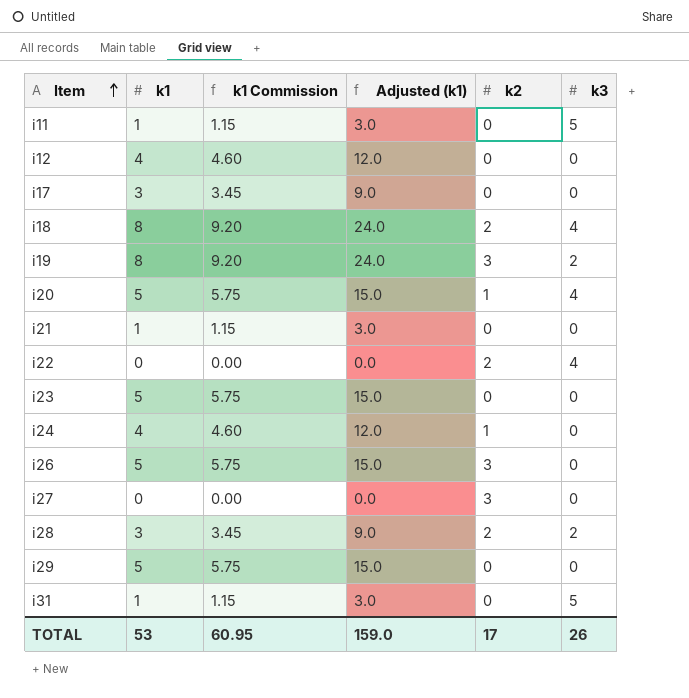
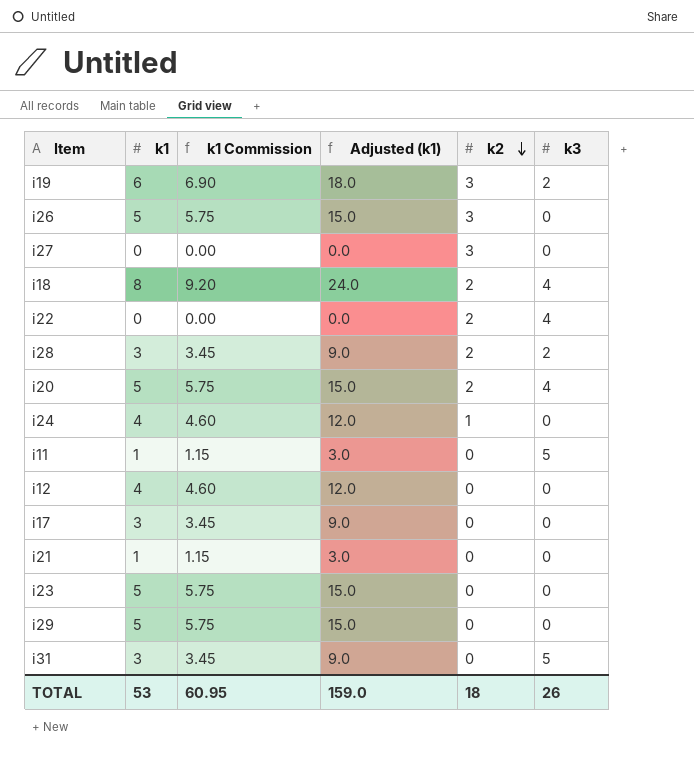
row order: Item ascending -> k2 descending
i19 | k1: 8 -> 6
i19 | k1 Commission: 9.20 -> 6.90
i19 | Adjusted (k1): 24.0 -> 18.0
i20 | k2: 1 -> 2
i31 | k1: 1 -> 3
i31 | k1 Commission: 1.15 -> 3.45
i31 | Adjusted (k1): 3.0 -> 9.0
TOTAL | k2: 17 -> 18

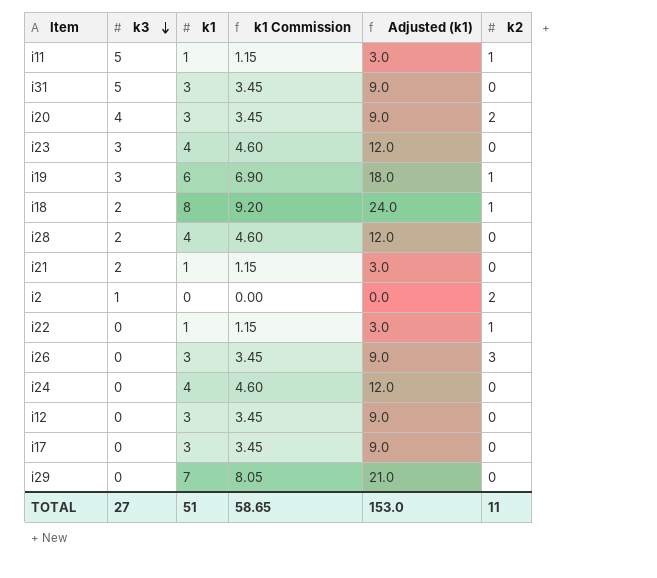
row order: k2 descending -> k3 descending
column k3 | position: 6 -> 2
row i27: 0 | 0.00 | 0.0 | 3 | 0 -> none
i11 | k2: 0 -> 1
i20 | k1: 5 -> 3
i20 | k1 Commission: 5.75 -> 3.45
i20 | Adjusted (k1): 15.0 -> 9.0
i23 | k3: 0 -> 3
i23 | k1: 5 -> 4
i23 | k1 Commission: 5.75 -> 4.60
i23 | Adjusted (k1): 15.0 -> 12.0
i19 | k3: 2 -> 3
i19 | k2: 3 -> 1
i18 | k3: 4 -> 2
i18 | k2: 2 -> 1
i28 | k1: 3 -> 4
i28 | k1 Commission: 3.45 -> 4.60
i28 | Adjusted (k1): 9.0 -> 12.0
i28 | k2: 2 -> 0
i21 | k3: 0 -> 2
row i2: none -> 1 | 0 | 0.00 | 0.0 | 2
i22 | k3: 4 -> 0
i22 | k1: 0 -> 1
i22 | k1 Commission: 0.00 -> 1.15
i22 | Adjusted (k1): 0.0 -> 3.0
i22 | k2: 2 -> 1
i26 | k1: 5 -> 3
i26 | k1 Commission: 5.75 -> 3.45
i26 | Adjusted (k1): 15.0 -> 9.0
i24 | k2: 1 -> 0
i12 | k1: 4 -> 3
i12 | k1 Commission: 4.60 -> 3.45
i12 | Adjusted (k1): 12.0 -> 9.0
i29 | k1: 5 -> 7
i29 | k1 Commission: 5.75 -> 8.05
i29 | Adjusted (k1): 15.0 -> 21.0
TOTAL | k3: 26 -> 27
TOTAL | k1: 53 -> 51
TOTAL | k1 Commission: 60.95 -> 58.65
TOTAL | Adjusted (k1): 159.0 -> 153.0
TOTAL | k2: 18 -> 11

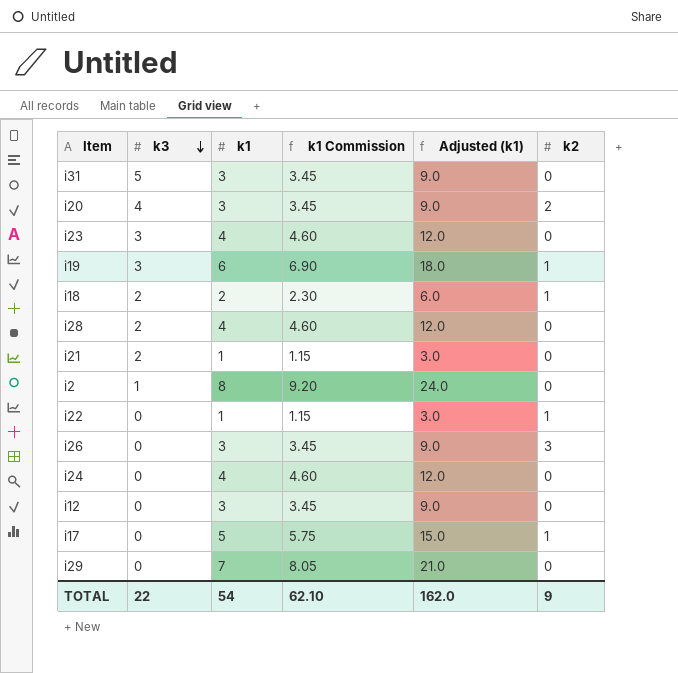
row i11: 5 | 1 | 1.15 | 3.0 | 1 -> none
i18 | k1: 8 -> 2
i18 | k1 Commission: 9.20 -> 2.30
i18 | Adjusted (k1): 24.0 -> 6.0
i2 | k1: 0 -> 8
i2 | k1 Commission: 0.00 -> 9.20
i2 | Adjusted (k1): 0.0 -> 24.0
i2 | k2: 2 -> 0
i17 | k1: 3 -> 5
i17 | k1 Commission: 3.45 -> 5.75
i17 | Adjusted (k1): 9.0 -> 15.0
i17 | k2: 0 -> 1
TOTAL | k3: 27 -> 22
TOTAL | k1: 51 -> 54
TOTAL | k1 Commission: 58.65 -> 62.10
TOTAL | Adjusted (k1): 153.0 -> 162.0
TOTAL | k2: 11 -> 9

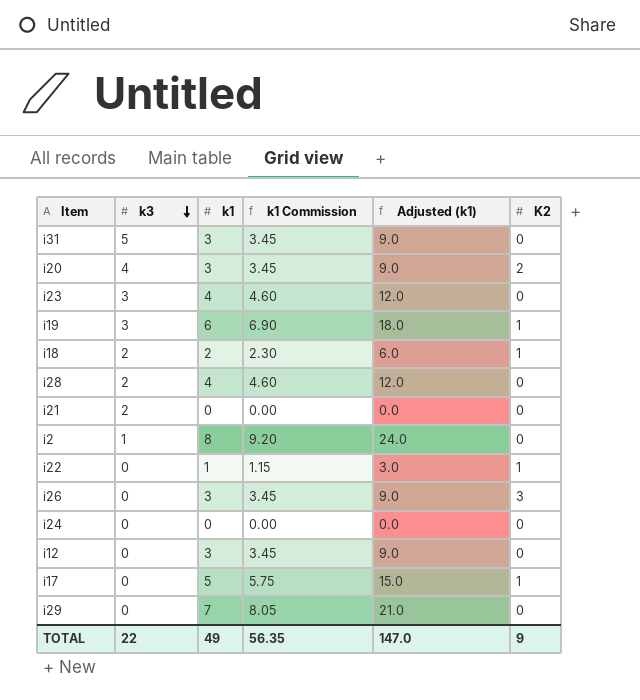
column name: k2 -> K2
i21 | k1: 1 -> 0
i21 | k1 Commission: 1.15 -> 0.00
i21 | Adjusted (k1): 3.0 -> 0.0
i24 | k1: 4 -> 0
i24 | k1 Commission: 4.60 -> 0.00
i24 | Adjusted (k1): 12.0 -> 0.0
TOTAL | k1: 54 -> 49
TOTAL | k1 Commission: 62.10 -> 56.35
TOTAL | Adjusted (k1): 162.0 -> 147.0

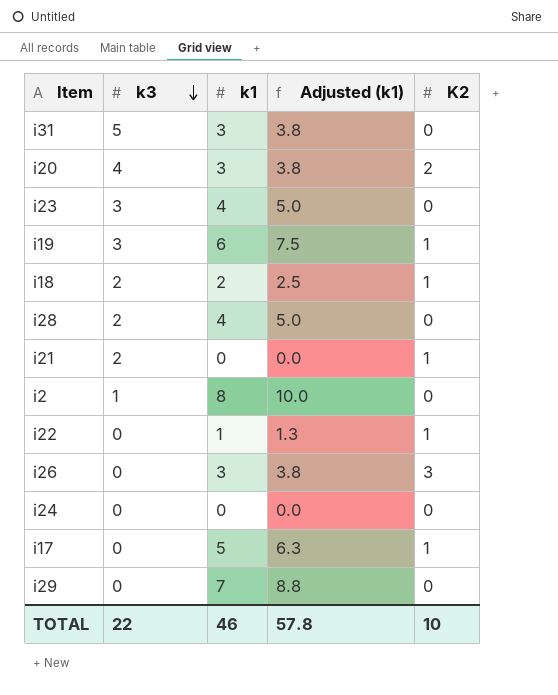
column k1 Commission | formula: [k1] * 1.15 -> none
column Adjusted (k1) | formula: [k1] * 3 -> [k1] * 1.25
row i12: 0 | 3 | 3.45 | 9.0 | 0 -> none
i21 | K2: 0 -> 1
TOTAL | k1: 49 -> 46
TOTAL | Adjusted (k1): 147.0 -> 57.8
TOTAL | K2: 9 -> 10

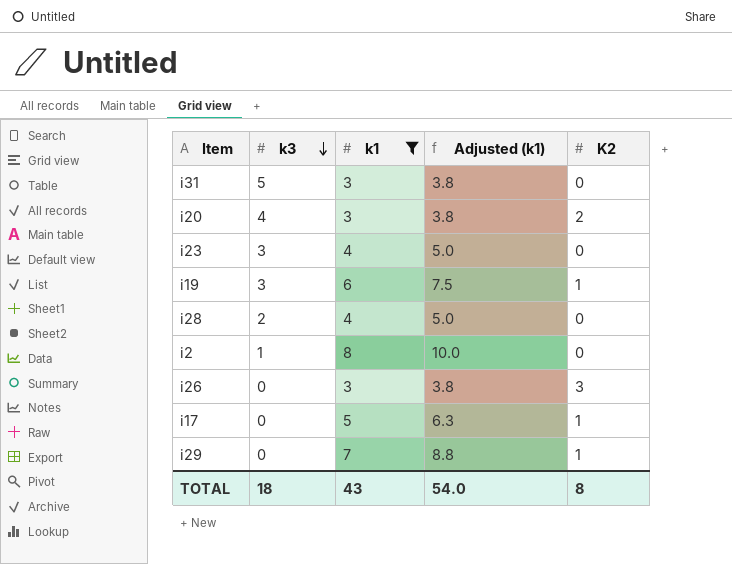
filter: none -> k1 >= 3
i29 | K2: 0 -> 1
TOTAL | k3: 22 -> 18
TOTAL | k1: 46 -> 43
TOTAL | Adjusted (k1): 57.8 -> 54.0
TOTAL | K2: 10 -> 8

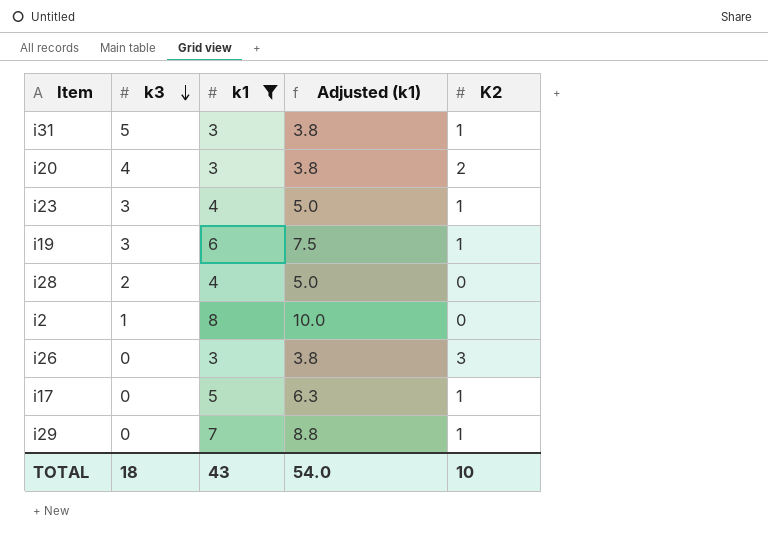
i31 | K2: 0 -> 1
i23 | K2: 0 -> 1
TOTAL | K2: 8 -> 10

